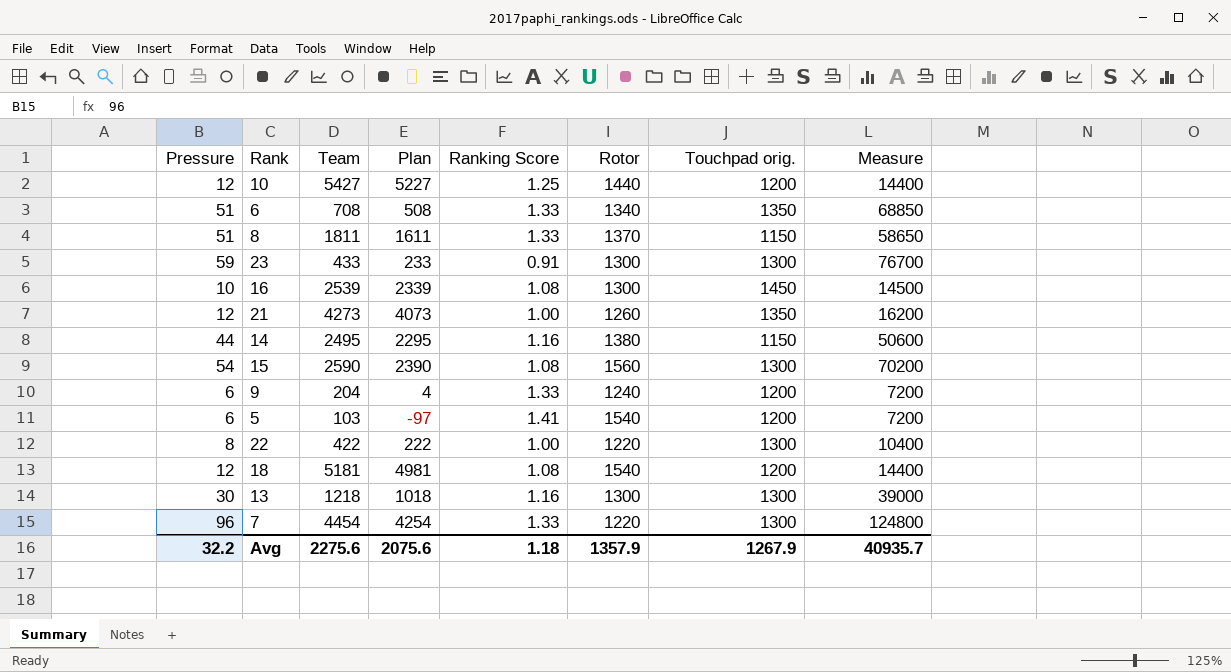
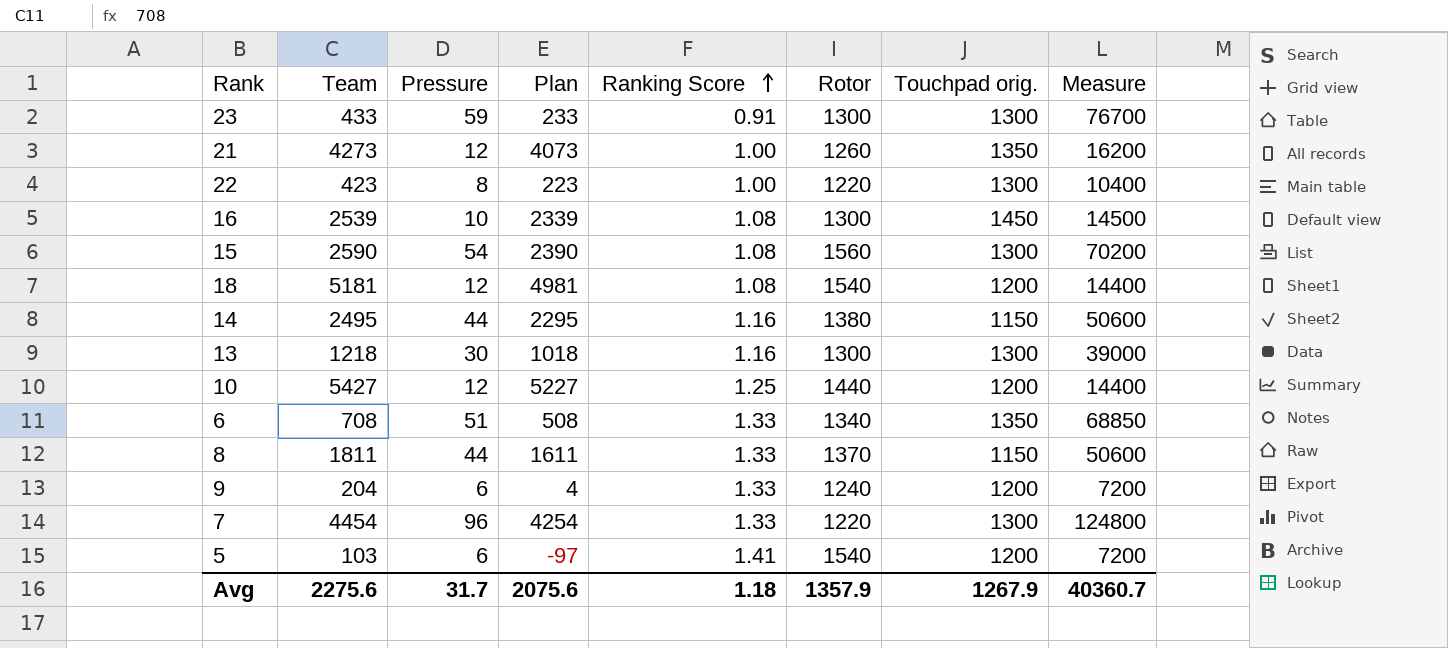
row order: none -> Ranking Score ascending
column Pressure | position: 1 -> 3
22 | Team: 422 -> 423
22 | Plan: 222 -> 223
8 | Pressure: 51 -> 44
8 | Measure: 58650 -> 50600
Avg | Pressure: 32.2 -> 31.7
Avg | Measure: 40935.7 -> 40360.7

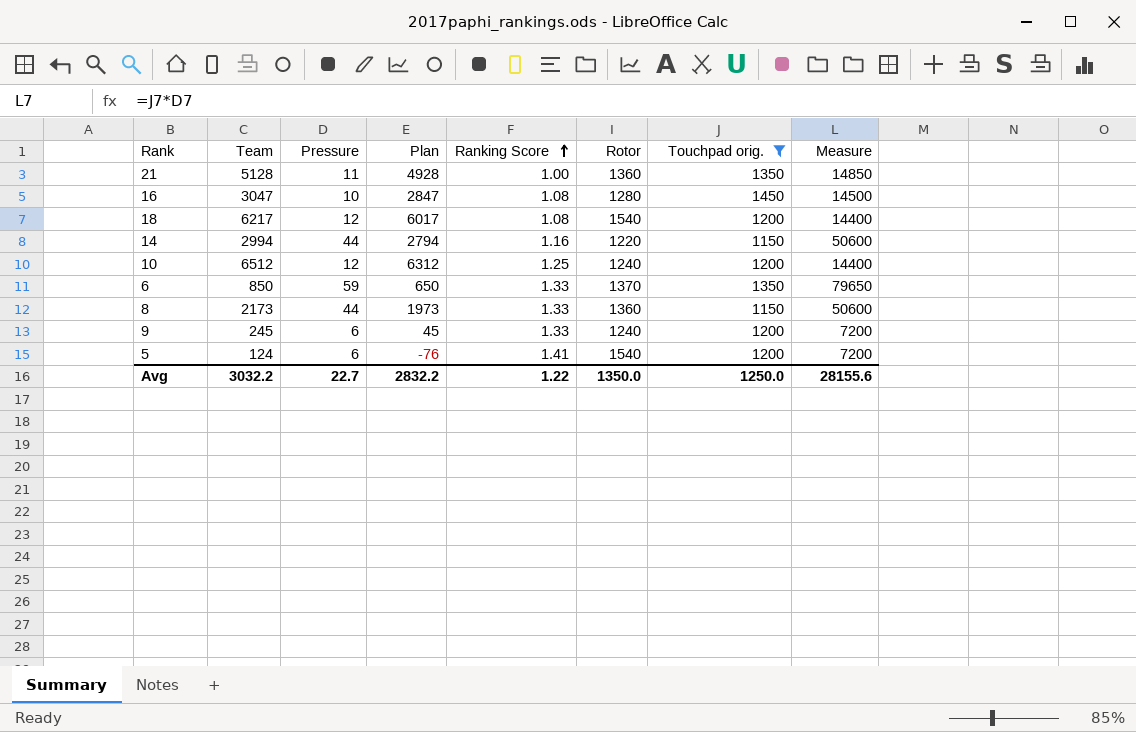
filter: none -> Touchpad orig. != 1300
21 | Team: 4273 -> 5128
21 | Pressure: 12 -> 11
21 | Plan: 4073 -> 4928
21 | Rotor: 1260 -> 1360
21 | Measure: 16200 -> 14850
16 | Team: 2539 -> 3047
16 | Plan: 2339 -> 2847
16 | Rotor: 1300 -> 1280
18 | Team: 5181 -> 6217
18 | Plan: 4981 -> 6017
14 | Team: 2495 -> 2994
14 | Plan: 2295 -> 2794
14 | Rotor: 1380 -> 1220
10 | Team: 5427 -> 6512
10 | Plan: 5227 -> 6312
10 | Rotor: 1440 -> 1240
6 | Team: 708 -> 850
6 | Pressure: 51 -> 59
6 | Plan: 508 -> 650
6 | Rotor: 1340 -> 1370
6 | Measure: 68850 -> 79650
8 | Team: 1811 -> 2173
8 | Plan: 1611 -> 1973
8 | Rotor: 1370 -> 1360
9 | Team: 204 -> 245
9 | Plan: 4 -> 45
5 | Team: 103 -> 124
5 | Plan: -97 -> -76
Avg | Team: 2275.6 -> 3032.2
Avg | Pressure: 31.7 -> 22.7
Avg | Plan: 2075.6 -> 2832.2
Avg | Ranking Score: 1.18 -> 1.22
Avg | Rotor: 1357.9 -> 1350.0
Avg | Touchpad orig.: 1267.9 -> 1250.0
Avg | Measure: 40360.7 -> 28155.6

